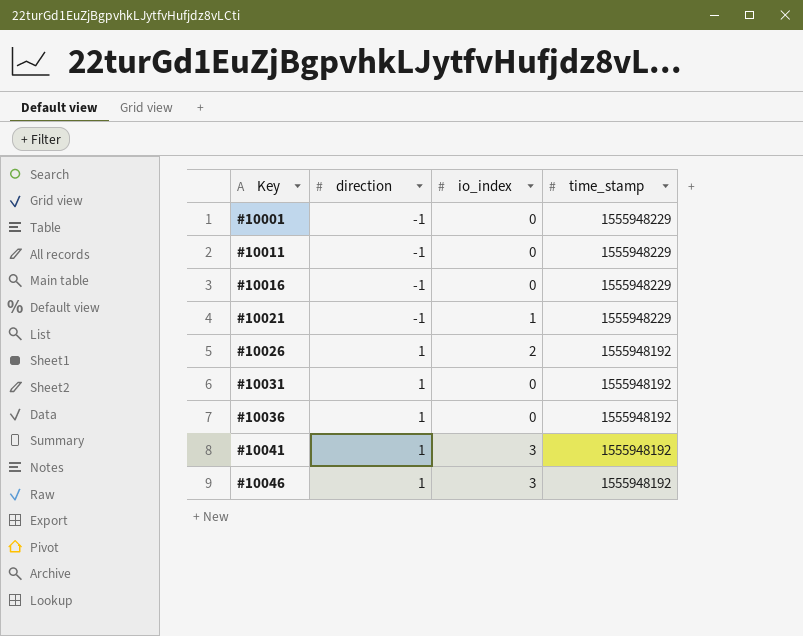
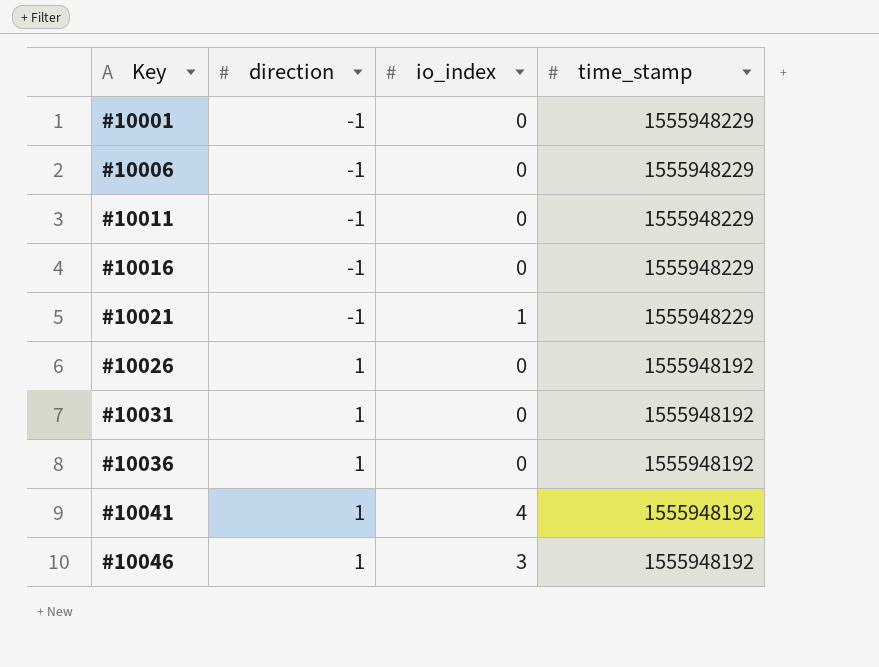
row #10006: none -> -1 | 0 | 1555948229
#10026 | io_index: 2 -> 0
#10041 | io_index: 3 -> 4

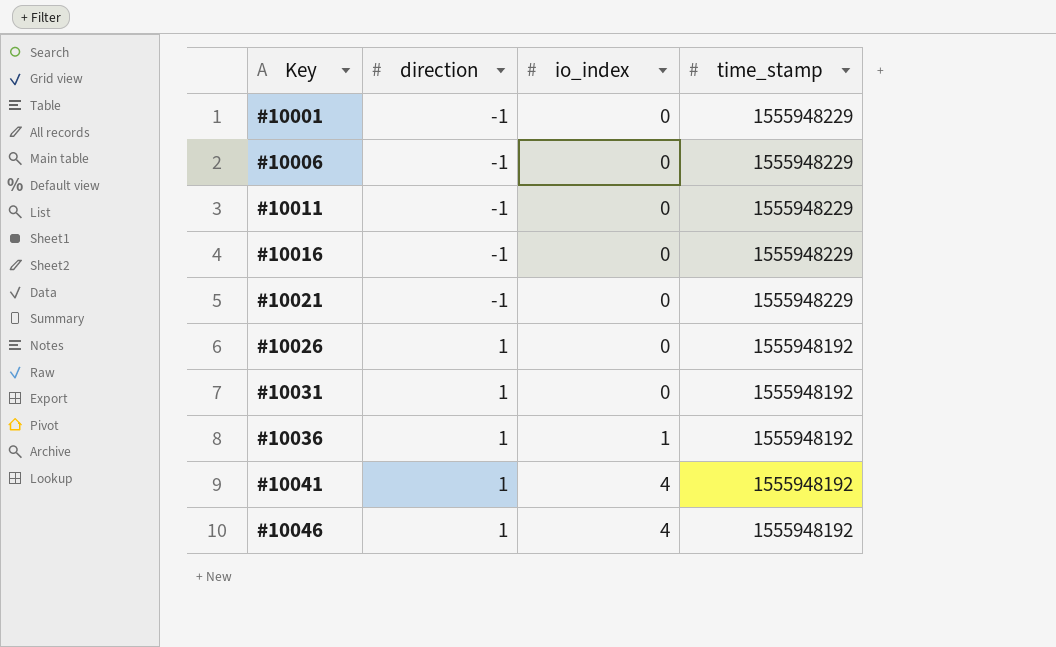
#10021 | io_index: 1 -> 0
#10036 | io_index: 0 -> 1
#10046 | io_index: 3 -> 4

